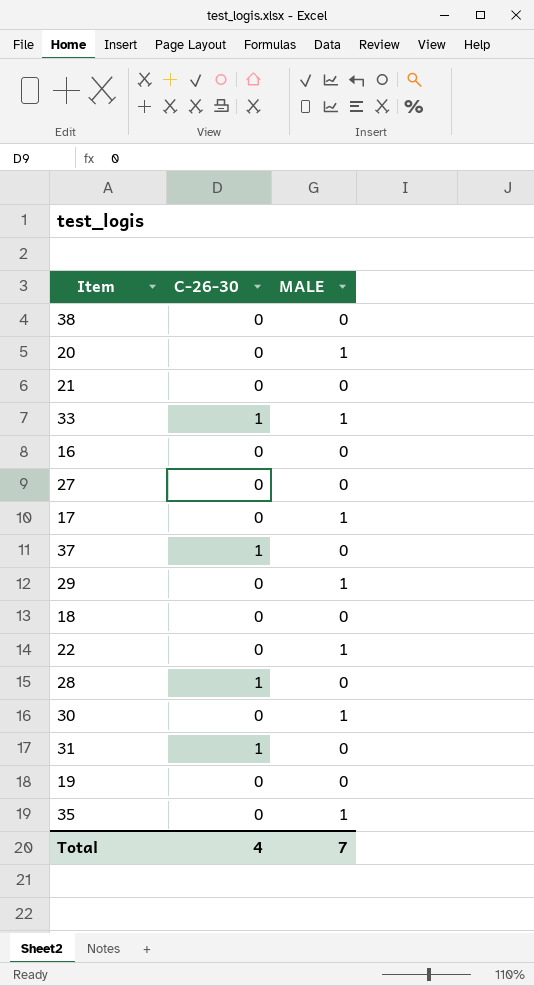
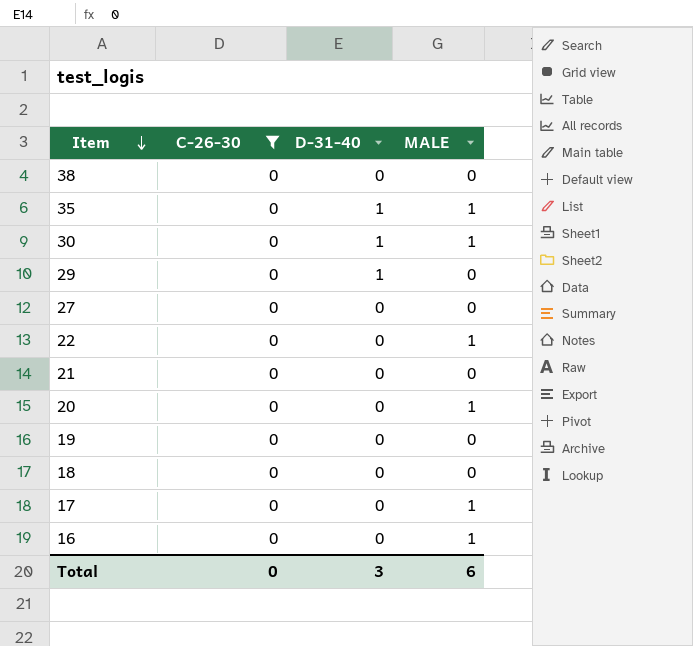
filter: none -> C-26-30 = 0
row order: none -> Item descending
column D-31-40 | position: none -> 3
29 | MALE: 1 -> 0
16 | MALE: 0 -> 1
Total | C-26-30: 4 -> 0
Total | MALE: 7 -> 6

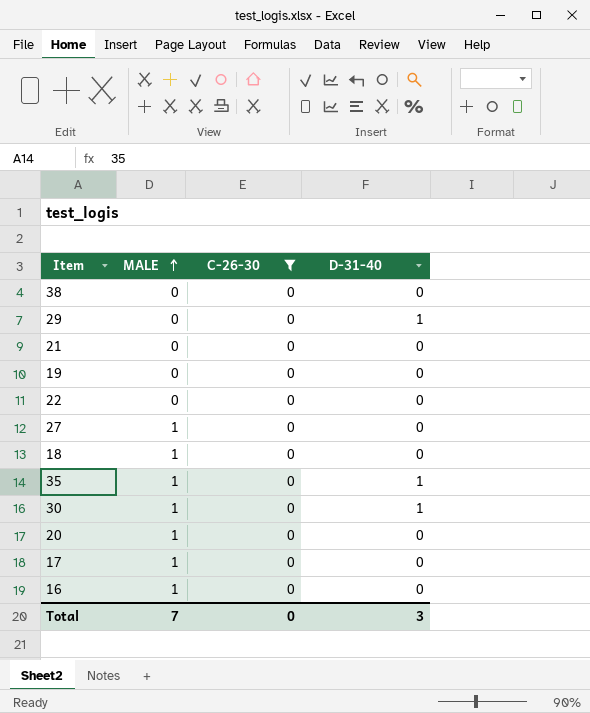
row order: Item descending -> MALE ascending
column MALE | position: 4 -> 2
22 | MALE: 1 -> 0
27 | MALE: 0 -> 1
18 | MALE: 0 -> 1
Total | MALE: 6 -> 7

